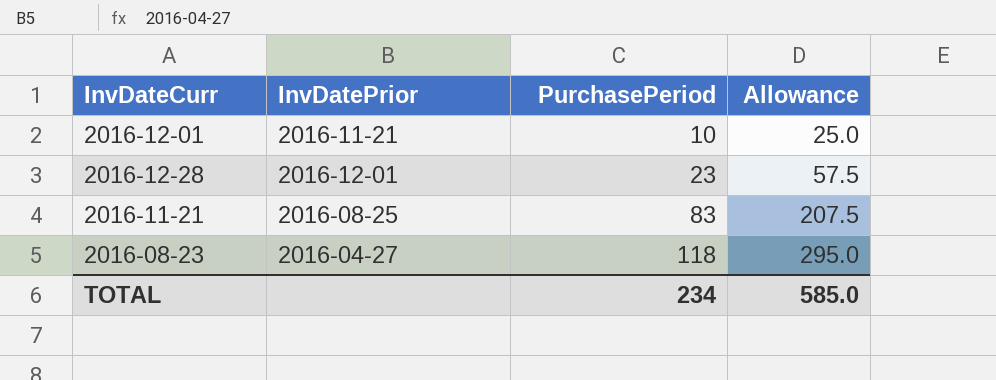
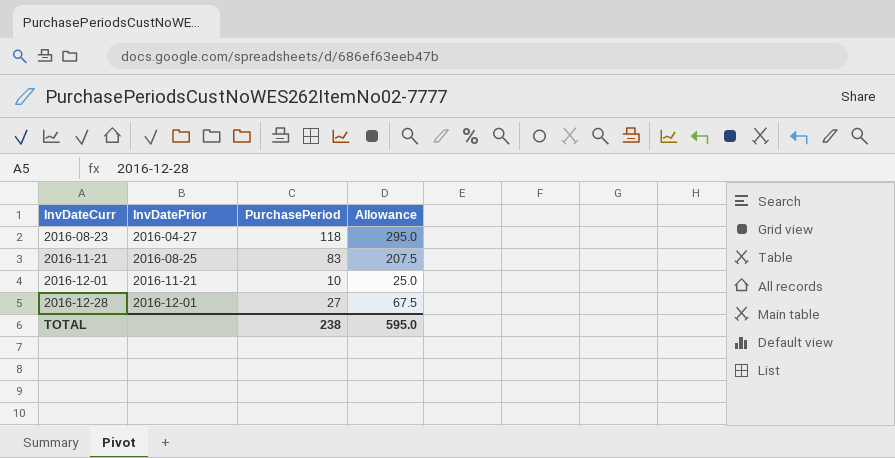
row order: PurchasePeriod ascending -> InvDateCurr ascending
2016-12-28 | PurchasePeriod: 23 -> 27
2016-12-28 | Allowance: 57.5 -> 67.5
TOTAL | PurchasePeriod: 234 -> 238
TOTAL | Allowance: 585.0 -> 595.0

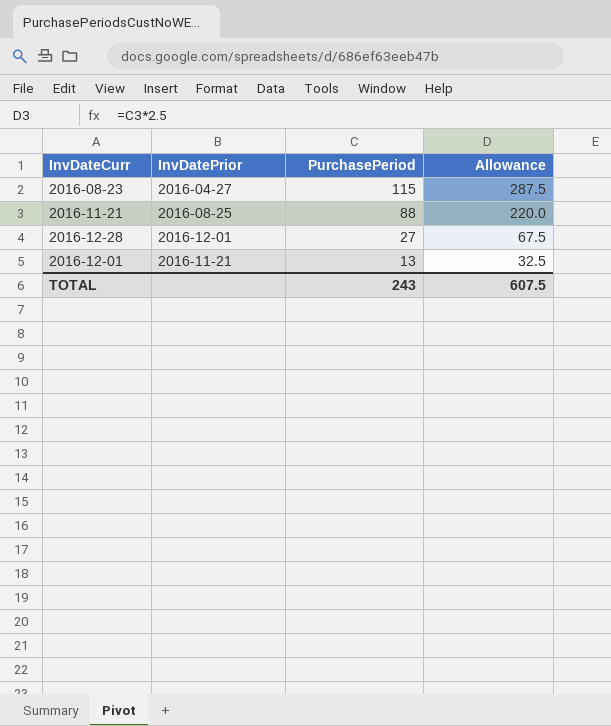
row order: InvDateCurr ascending -> PurchasePeriod descending
2016-08-23 | PurchasePeriod: 118 -> 115
2016-08-23 | Allowance: 295.0 -> 287.5
2016-11-21 | PurchasePeriod: 83 -> 88
2016-11-21 | Allowance: 207.5 -> 220.0
2016-12-01 | PurchasePeriod: 10 -> 13
2016-12-01 | Allowance: 25.0 -> 32.5
TOTAL | PurchasePeriod: 238 -> 243
TOTAL | Allowance: 595.0 -> 607.5

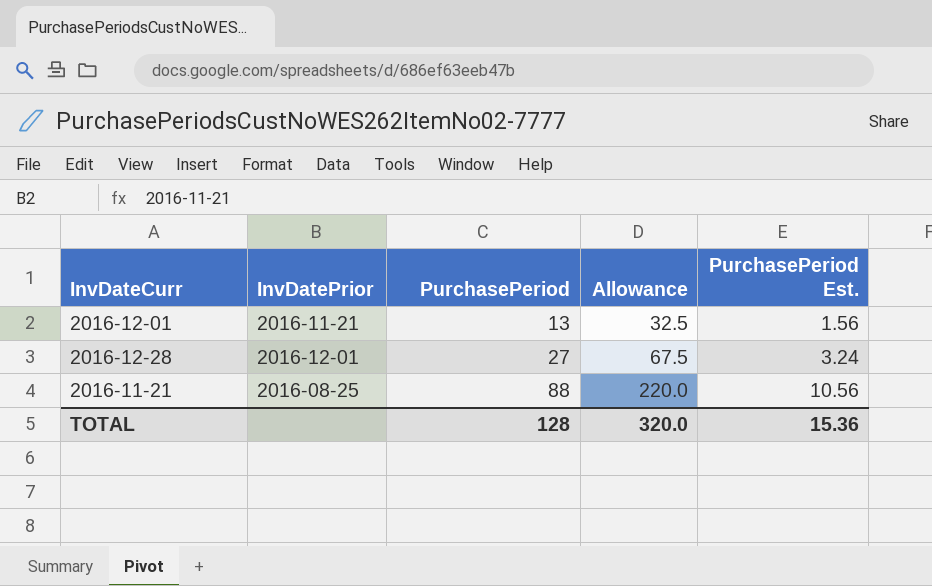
row order: PurchasePeriod descending -> PurchasePeriod ascending
column PurchasePeriod Est. | formula: none -> [PurchasePeriod] * 0.12
row 2016-08-23: 2016-04-27 | 115 | 287.5 -> none
TOTAL | PurchasePeriod: 243 -> 128
TOTAL | Allowance: 607.5 -> 320.0

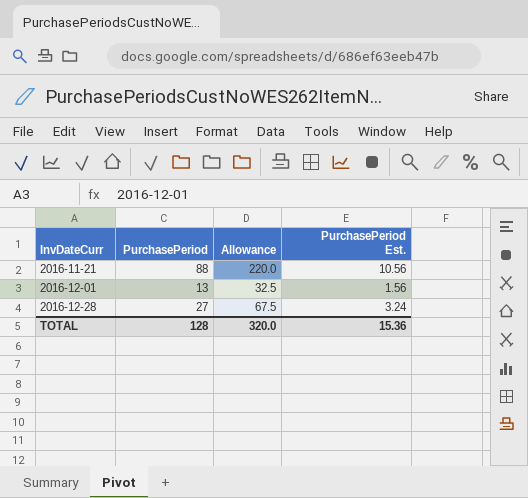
row order: PurchasePeriod ascending -> InvDateCurr ascending
column InvDatePrior | position: 2 -> none

